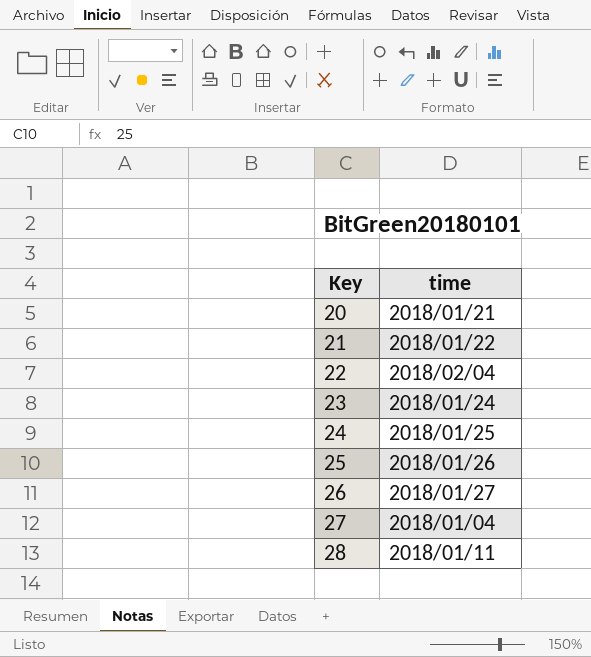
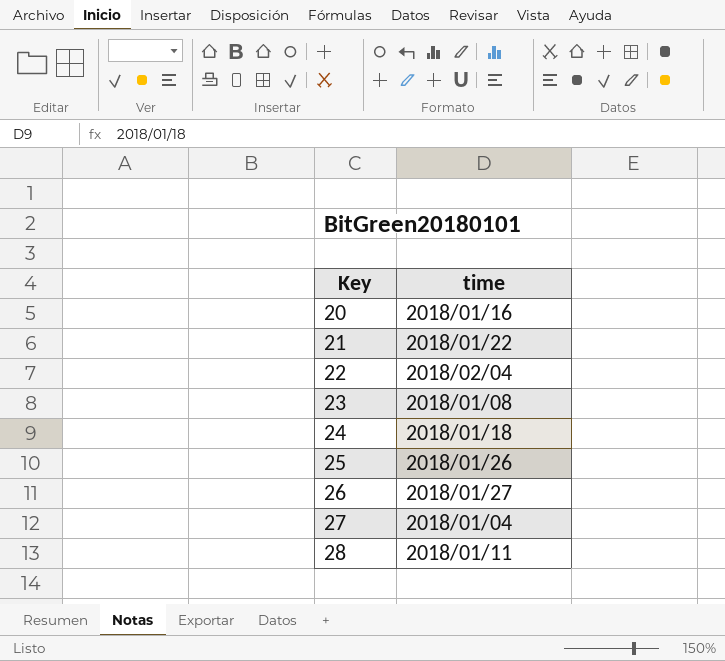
20 | time: 2018/01/21 -> 2018/01/16
23 | time: 2018/01/24 -> 2018/01/08
24 | time: 2018/01/25 -> 2018/01/18

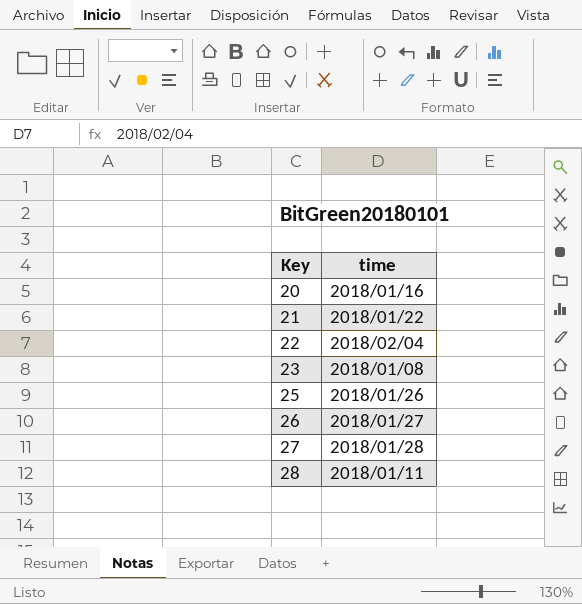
row 24: 2018/01/18 -> none
27 | time: 2018/01/04 -> 2018/01/28

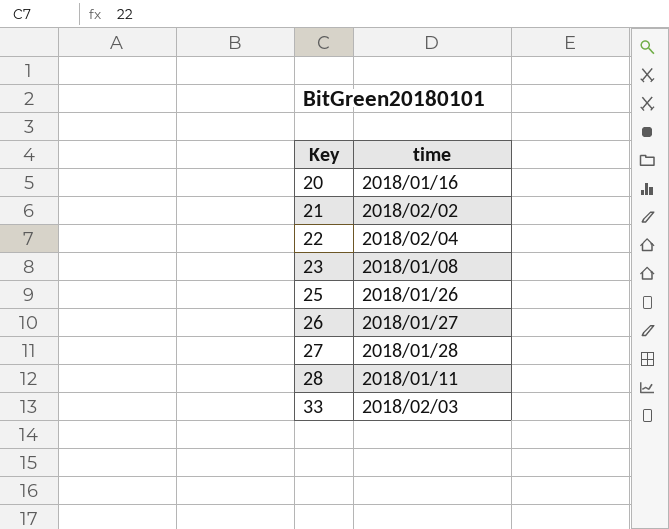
21 | time: 2018/01/22 -> 2018/02/02
row 33: none -> 2018/02/03

